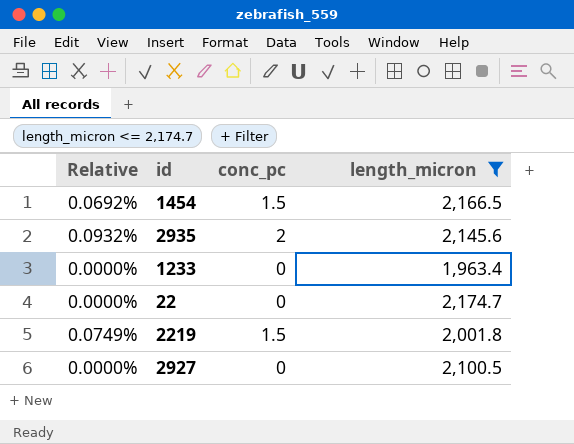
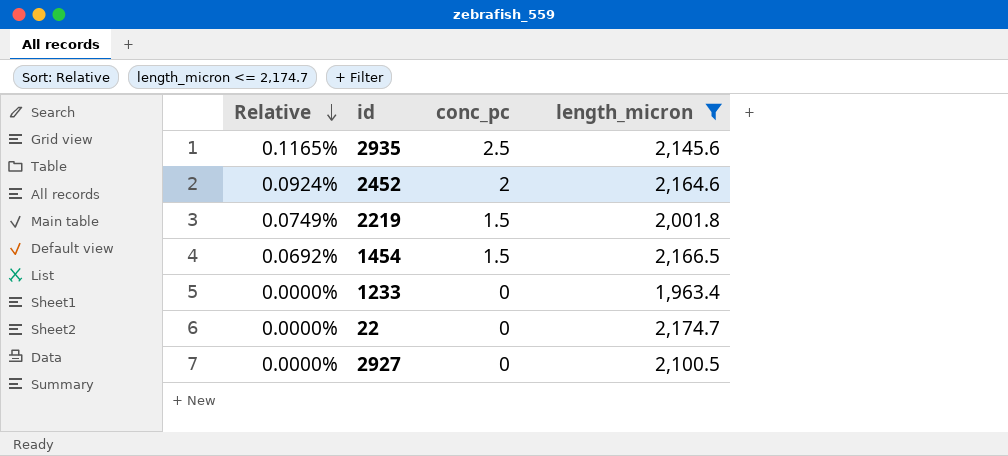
row order: none -> Relative descending
2935 | Relative: 0.0932% -> 0.1165%
2935 | conc_pc: 2 -> 2.5
row 2452: none -> 0.0924% | 2 | 2,164.6

